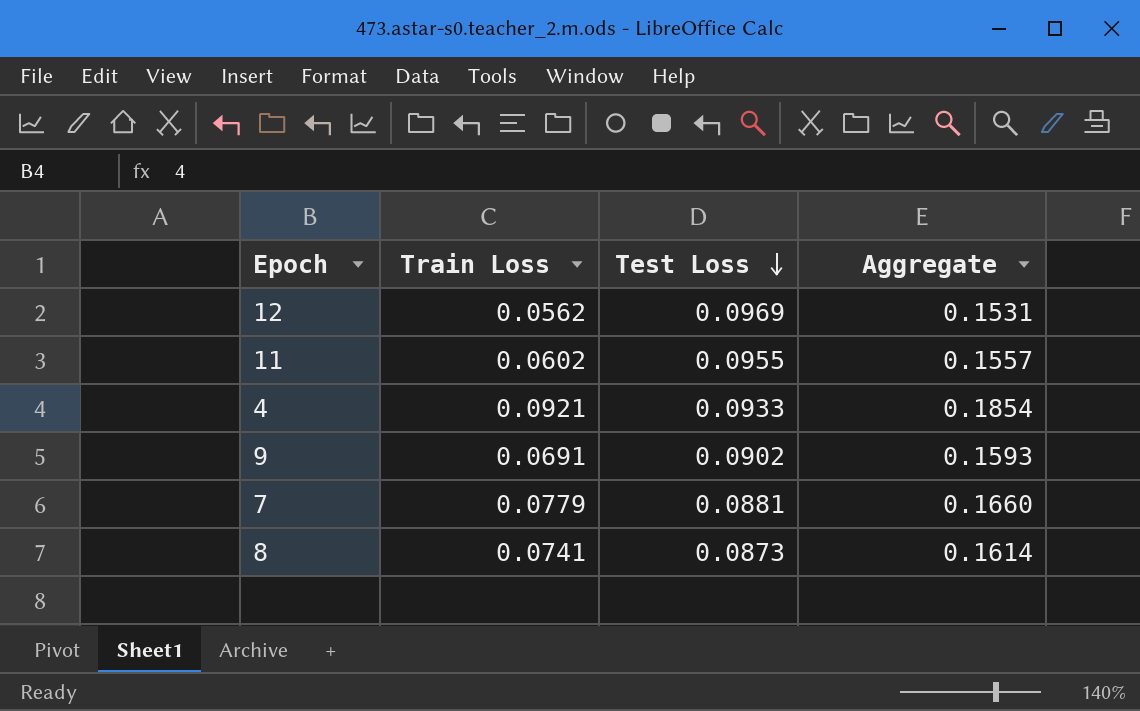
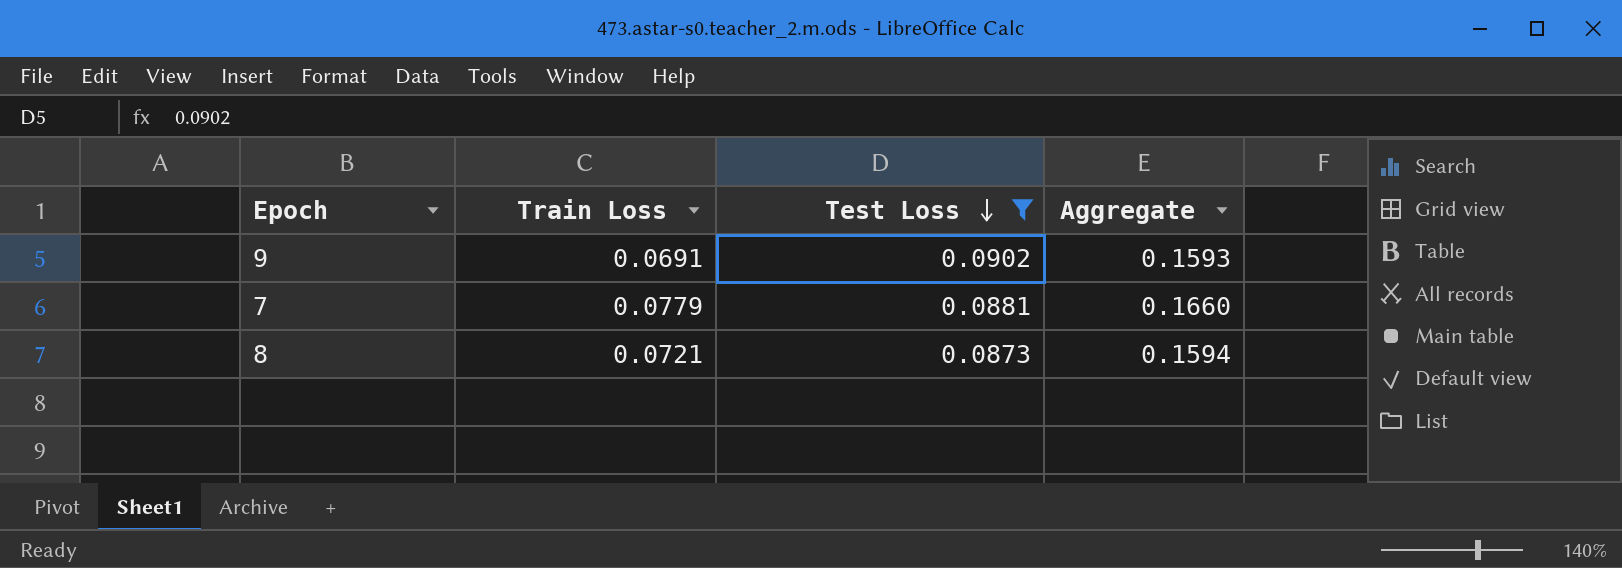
filter: none -> Test Loss <= 0.0902
8 | Train Loss: 0.0741 -> 0.0721
8 | Aggregate: 0.1614 -> 0.1594

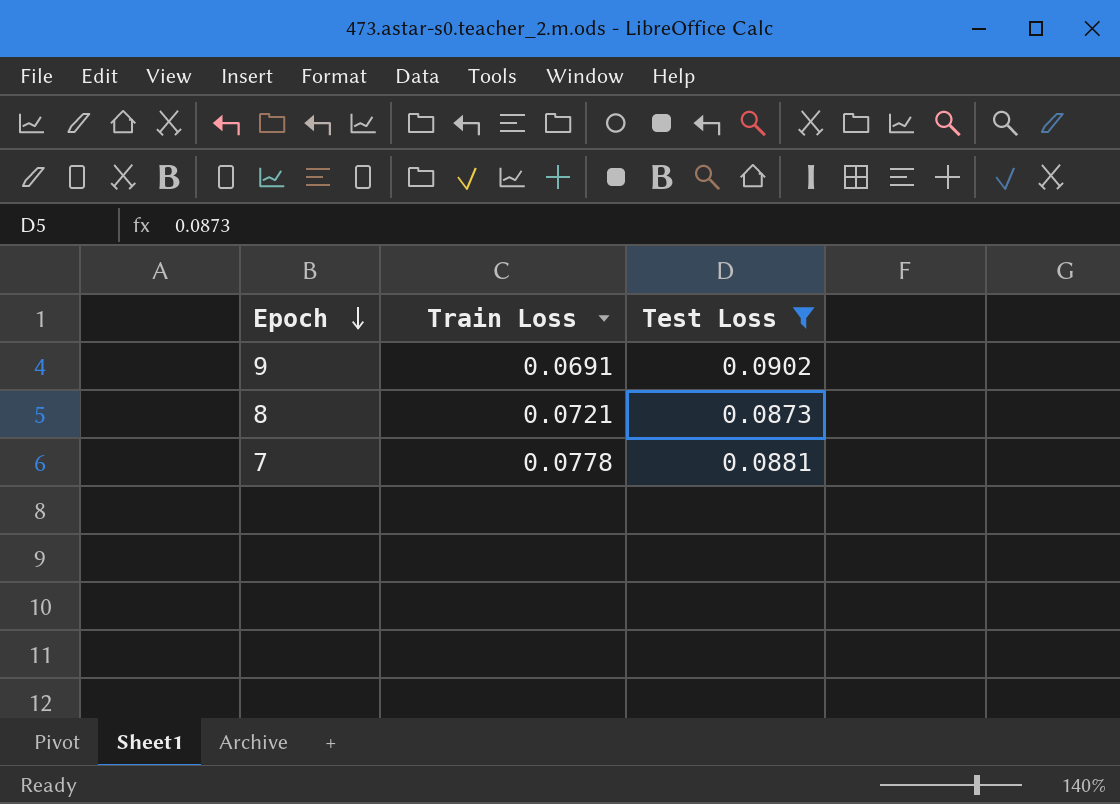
row order: Test Loss descending -> Epoch descending
column Aggregate | formula: [Train Loss] + [Test Loss] -> none
7 | Train Loss: 0.0779 -> 0.0778

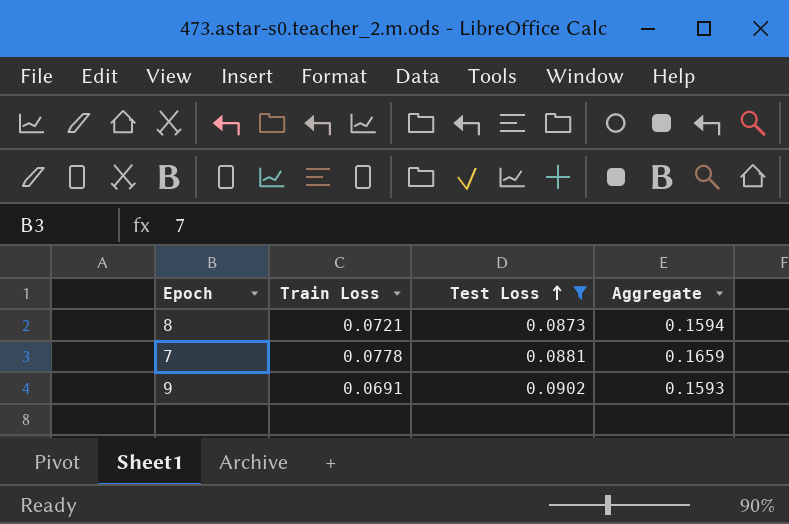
row order: Epoch descending -> Test Loss ascending
column Aggregate | formula: none -> [Train Loss] + [Test Loss]

